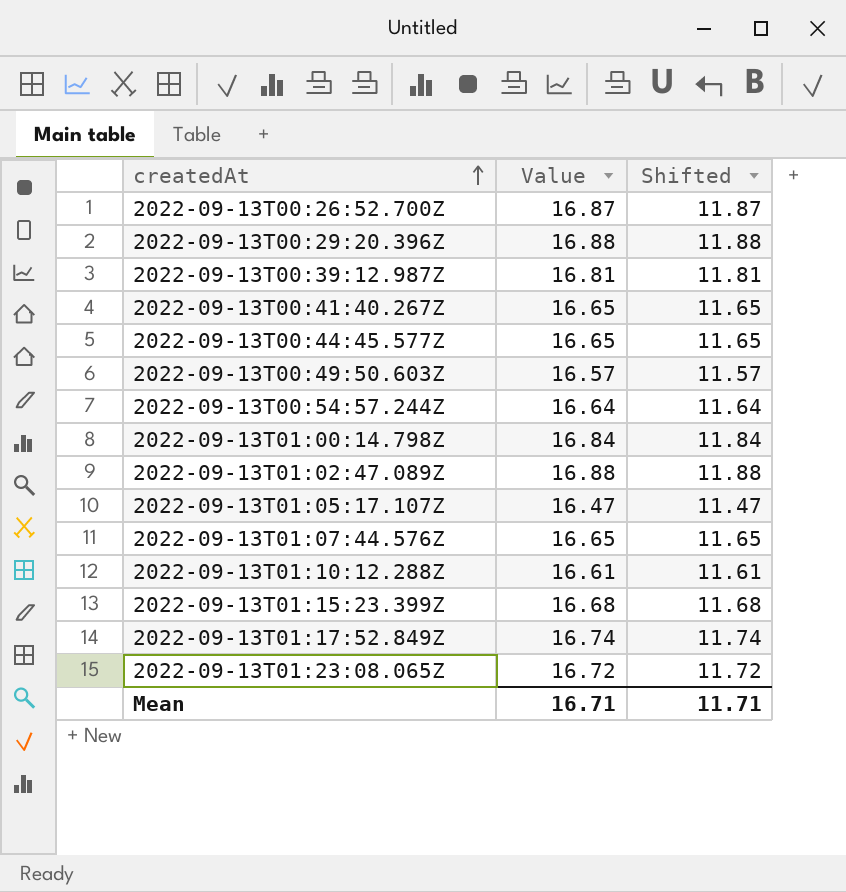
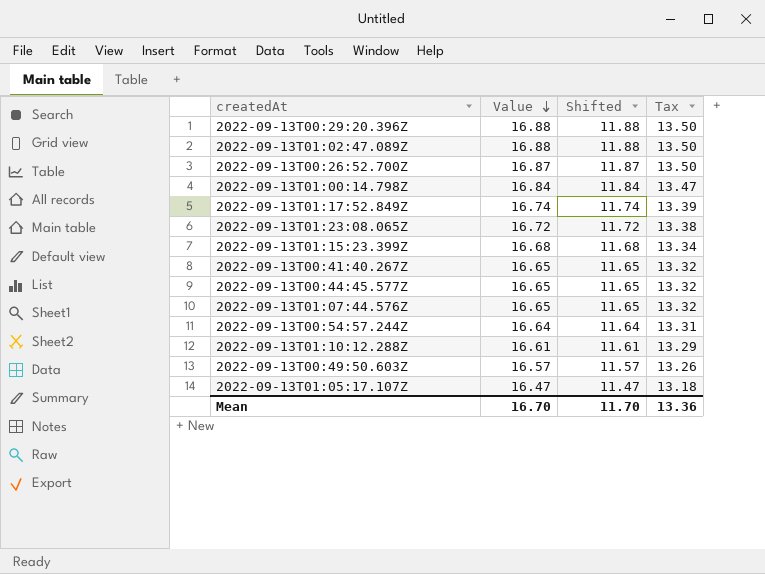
row order: createdAt ascending -> Value descending
column Tax | formula: none -> [Value] * 0.8
row 2022-09-13T00:39:12.987Z: 16.81 | 11.81 -> none
Mean | Value: 16.71 -> 16.70
Mean | Shifted: 11.71 -> 11.70

